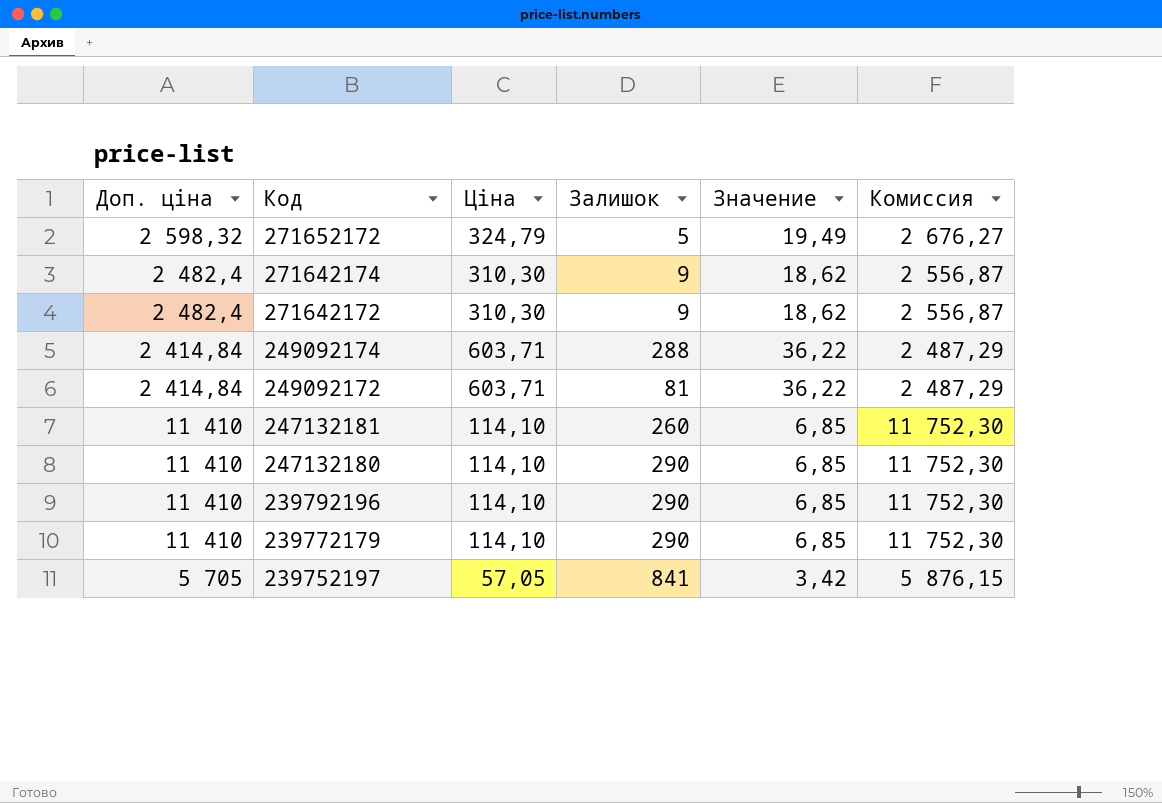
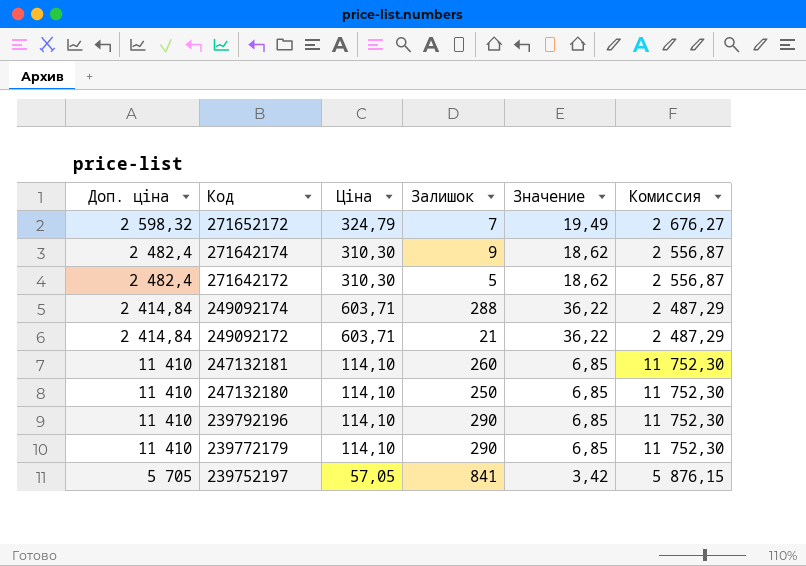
271652172 | Залишок: 5 -> 7
271642172 | Залишок: 9 -> 5
249092172 | Залишок: 81 -> 21
247132180 | Залишок: 290 -> 250

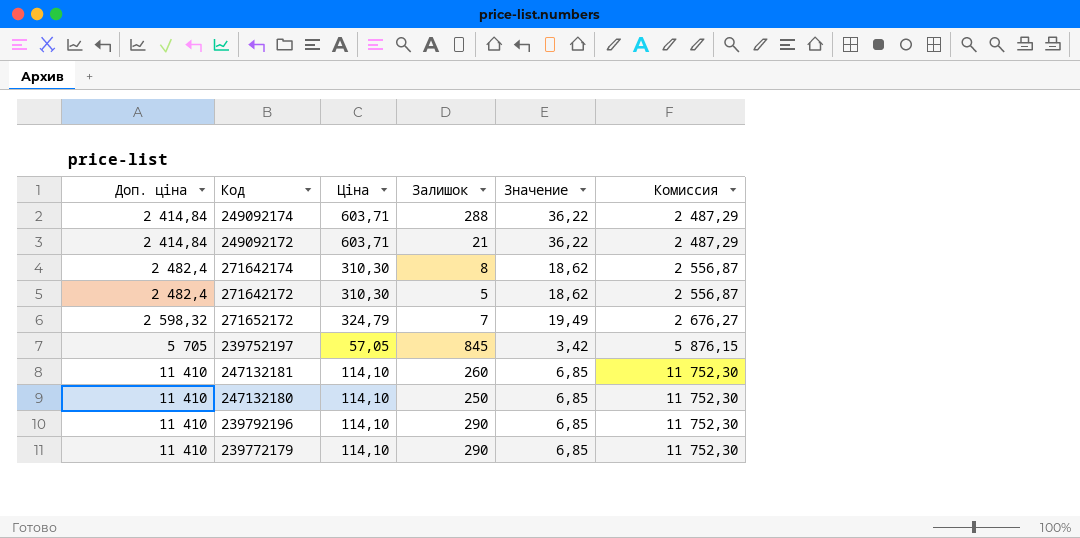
row order: Код descending -> Доп. ціна ascending
271642174 | Залишок: 9 -> 8
239752197 | Залишок: 841 -> 845

